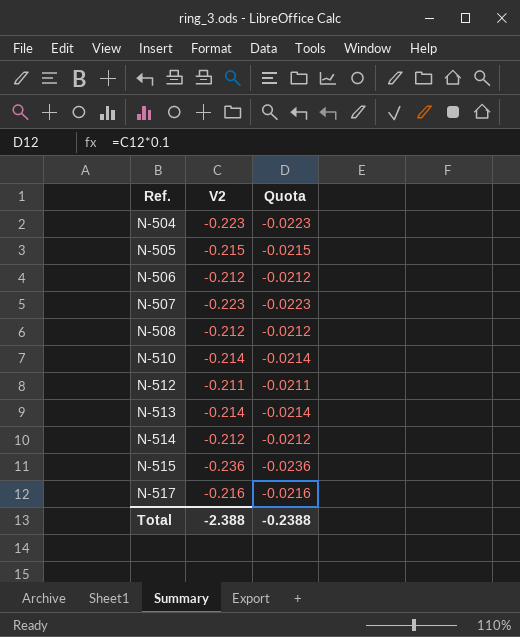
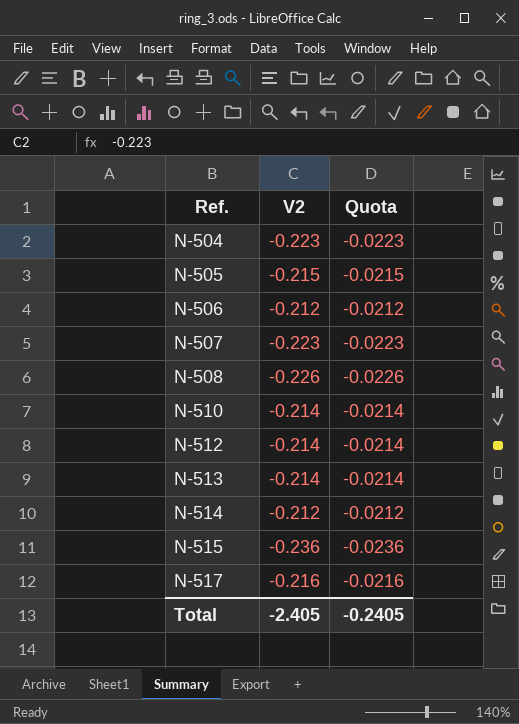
N-508 | V2: -0.212 -> -0.226
N-508 | Quota: -0.0212 -> -0.0226
N-512 | V2: -0.211 -> -0.214
N-512 | Quota: -0.0211 -> -0.0214
Total | V2: -2.388 -> -2.405
Total | Quota: -0.2388 -> -0.2405

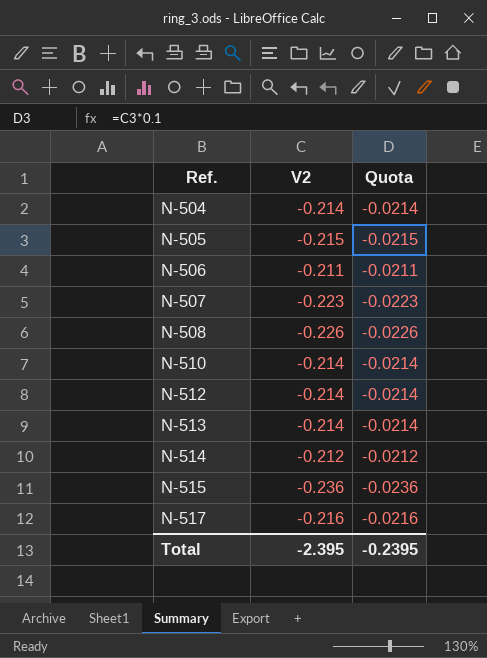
N-504 | V2: -0.223 -> -0.214
N-504 | Quota: -0.0223 -> -0.0214
N-506 | V2: -0.212 -> -0.211
N-506 | Quota: -0.0212 -> -0.0211
Total | V2: -2.405 -> -2.395
Total | Quota: -0.2405 -> -0.2395

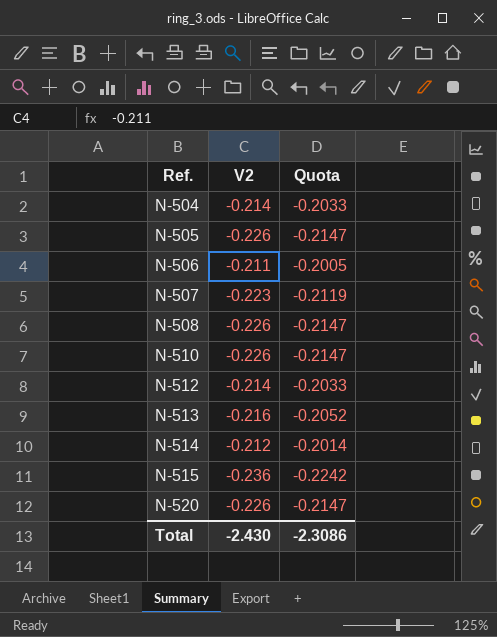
column Quota | formula: [V2] * 0.1 -> [V2] * 0.95
row N-517: -0.216 | -0.0216 -> none
N-505 | V2: -0.215 -> -0.226
N-510 | V2: -0.214 -> -0.226
N-513 | V2: -0.214 -> -0.216
row N-520: none -> -0.226 | -0.2147
Total | V2: -2.395 -> -2.430
Total | Quota: -0.2395 -> -2.3086

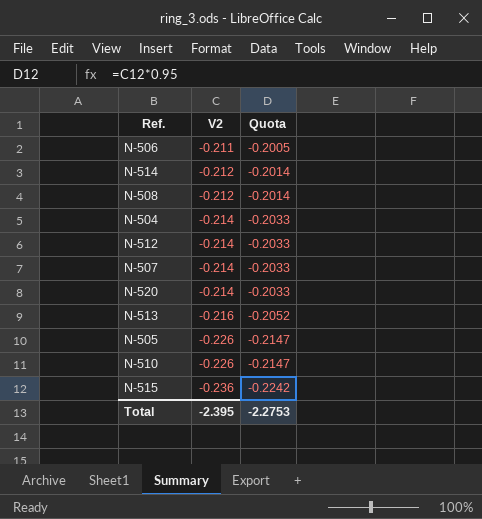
row order: Ref. ascending -> V2 descending
N-508 | V2: -0.226 -> -0.212
N-508 | Quota: -0.2147 -> -0.2014
N-507 | V2: -0.223 -> -0.214
N-507 | Quota: -0.2119 -> -0.2033
N-520 | V2: -0.226 -> -0.214
N-520 | Quota: -0.2147 -> -0.2033
Total | V2: -2.430 -> -2.395
Total | Quota: -2.3086 -> -2.2753

